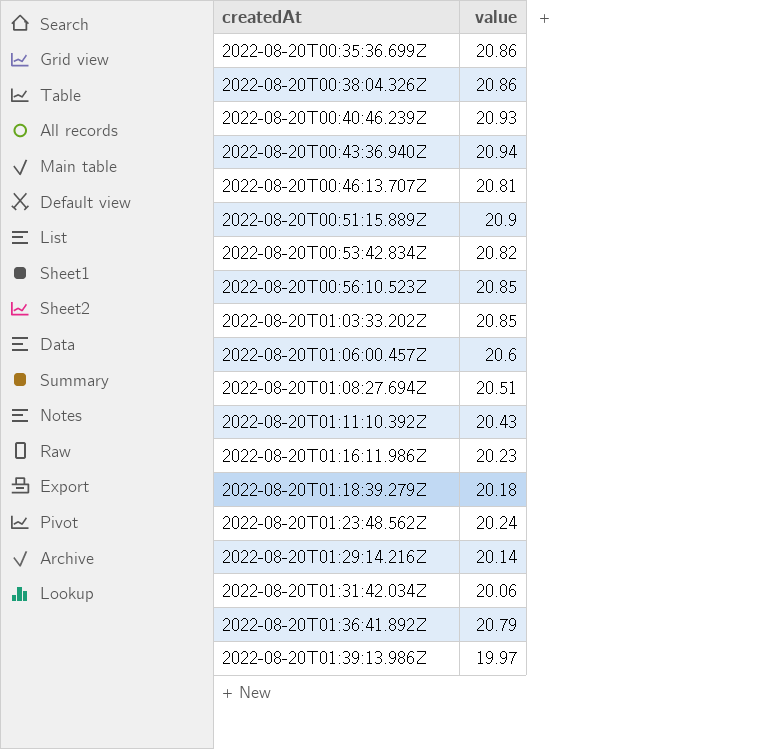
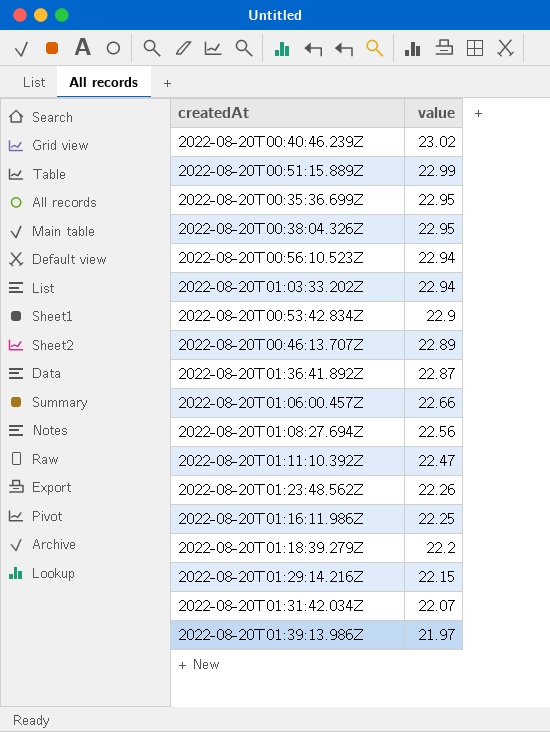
row order: createdAt ascending -> value descending
row 2022-08-20T00:43:36.940Z: 20.94 -> none
2022-08-20T00:40:46.239Z | value: 20.93 -> 23.02
2022-08-20T00:51:15.889Z | value: 20.9 -> 22.99
2022-08-20T00:35:36.699Z | value: 20.86 -> 22.95
2022-08-20T00:38:04.326Z | value: 20.86 -> 22.95
2022-08-20T00:56:10.523Z | value: 20.85 -> 22.94
2022-08-20T01:03:33.202Z | value: 20.85 -> 22.94
2022-08-20T00:53:42.834Z | value: 20.82 -> 22.9
2022-08-20T00:46:13.707Z | value: 20.81 -> 22.89
2022-08-20T01:36:41.892Z | value: 20.79 -> 22.87
2022-08-20T01:06:00.457Z | value: 20.6 -> 22.66
2022-08-20T01:08:27.694Z | value: 20.51 -> 22.56
2022-08-20T01:11:10.392Z | value: 20.43 -> 22.47
2022-08-20T01:23:48.562Z | value: 20.24 -> 22.26
2022-08-20T01:16:11.986Z | value: 20.23 -> 22.25
2022-08-20T01:18:39.279Z | value: 20.18 -> 22.2
2022-08-20T01:29:14.216Z | value: 20.14 -> 22.15
2022-08-20T01:31:42.034Z | value: 20.06 -> 22.07
2022-08-20T01:39:13.986Z | value: 19.97 -> 21.97

